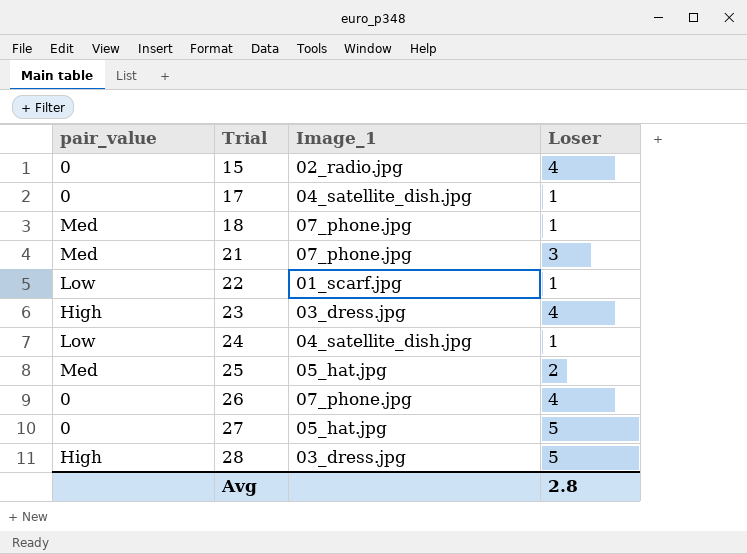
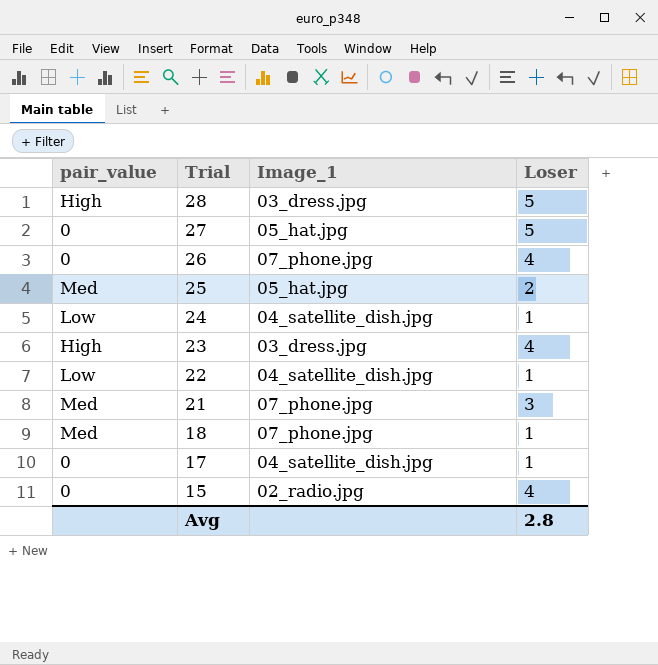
row order: Trial ascending -> Trial descending
22 | Image_1: 01_scarf.jpg -> 04_satellite_dish.jpg

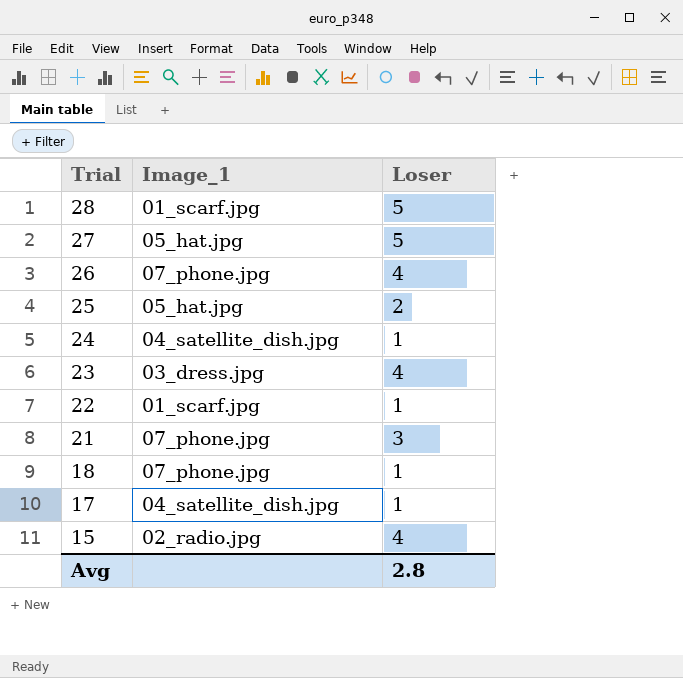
column pair_value | position: 1 -> none
28 | Image_1: 03_dress.jpg -> 01_scarf.jpg
22 | Image_1: 04_satellite_dish.jpg -> 01_scarf.jpg

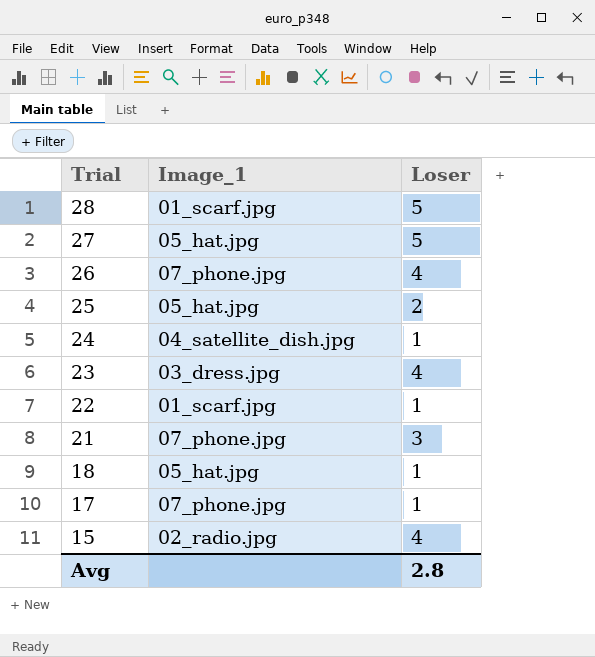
18 | Image_1: 07_phone.jpg -> 05_hat.jpg
17 | Image_1: 04_satellite_dish.jpg -> 07_phone.jpg

